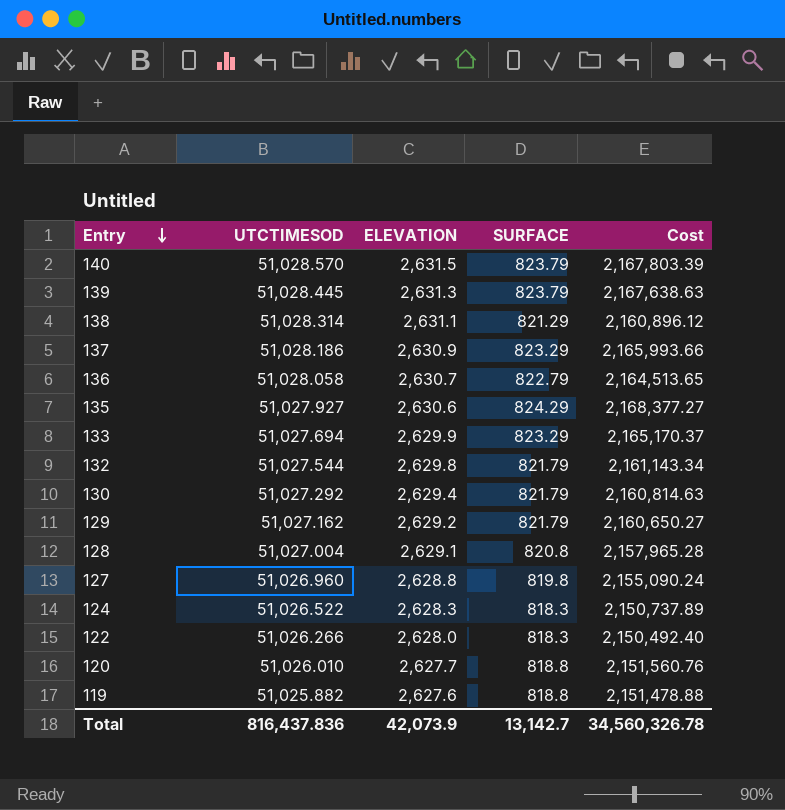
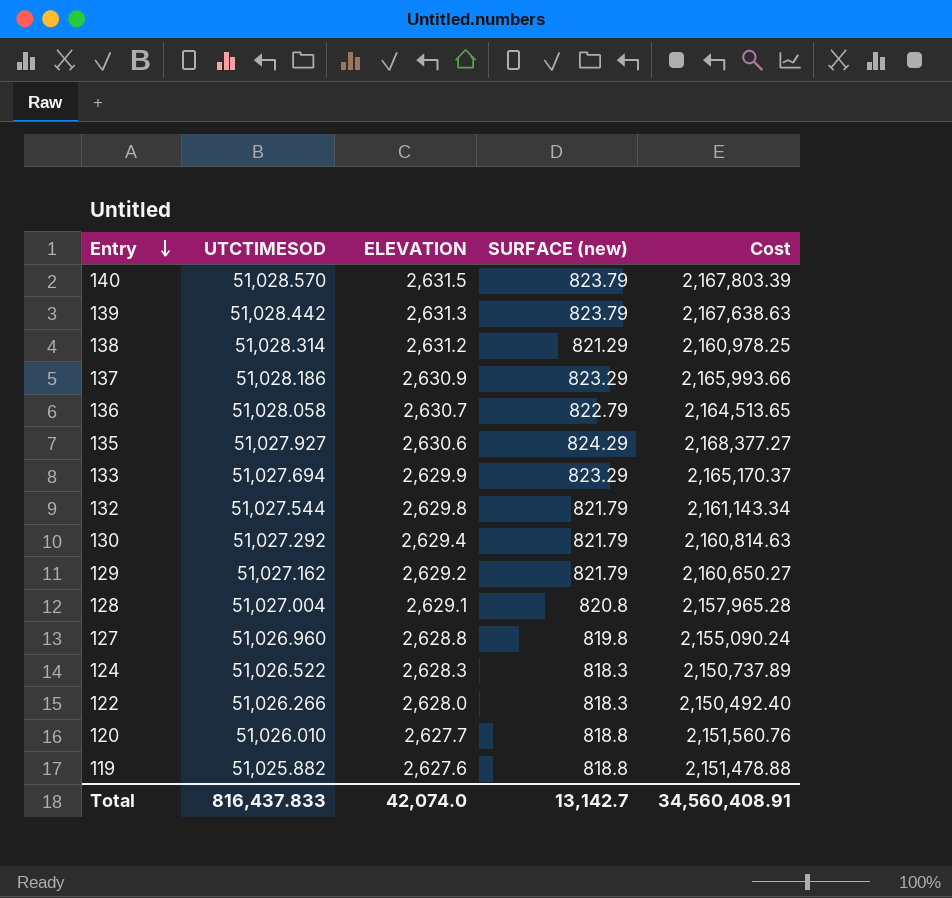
column name: SURFACE -> SURFACE (new)
139 | UTCTIMESOD: 51,028.445 -> 51,028.442
138 | ELEVATION: 2,631.1 -> 2,631.2
138 | Cost: 2,160,896.12 -> 2,160,978.25
Total | UTCTIMESOD: 816,437.836 -> 816,437.833
Total | ELEVATION: 42,073.9 -> 42,074.0
Total | Cost: 34,560,326.78 -> 34,560,408.91

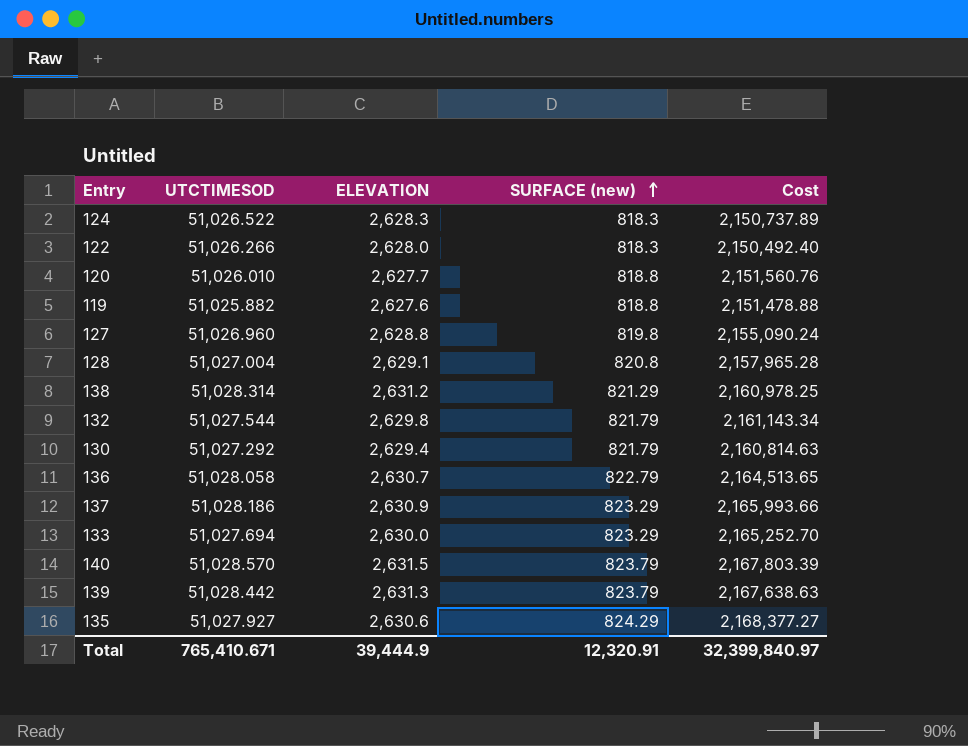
row order: Entry descending -> SURFACE (new) ascending
row 129: 51,027.162 | 2,629.2 | 821.79 | 2,160,650.27 -> none
133 | ELEVATION: 2,629.9 -> 2,630.0
133 | Cost: 2,165,170.37 -> 2,165,252.70
Total | UTCTIMESOD: 816,437.833 -> 765,410.671
Total | ELEVATION: 42,074.0 -> 39,444.9
Total | SURFACE (new): 13,142.7 -> 12,320.91
Total | Cost: 34,560,408.91 -> 32,399,840.97

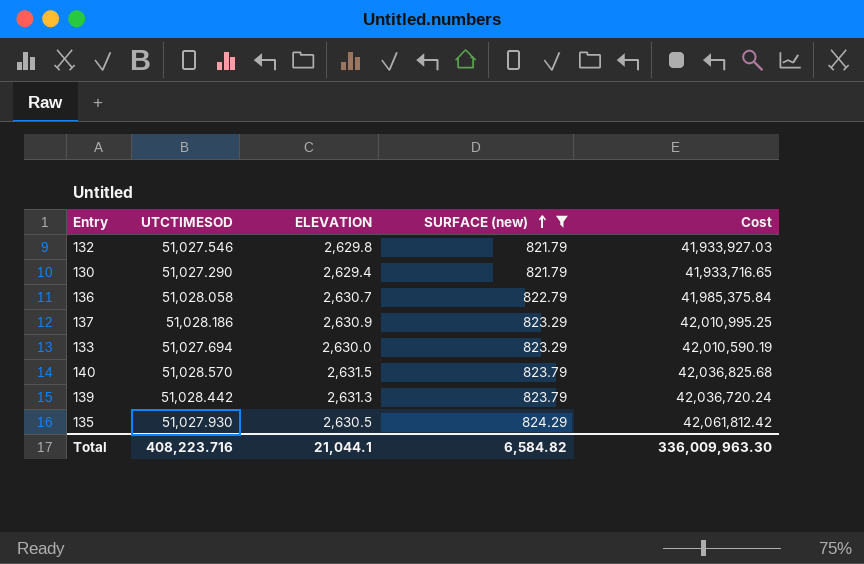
filter: none -> SURFACE (new) >= 821.79
column Cost | formula: [ELEVATION] * [SURFACE (new)] -> [UTCTIMESOD] * [SURFACE (new)]
132 | UTCTIMESOD: 51,027.544 -> 51,027.546
130 | UTCTIMESOD: 51,027.292 -> 51,027.290
135 | UTCTIMESOD: 51,027.927 -> 51,027.930
135 | ELEVATION: 2,630.6 -> 2,630.5
Total | UTCTIMESOD: 765,410.671 -> 408,223.716
Total | ELEVATION: 39,444.9 -> 21,044.1
Total | SURFACE (new): 12,320.91 -> 6,584.82
Total | Cost: 32,399,840.97 -> 336,009,963.30

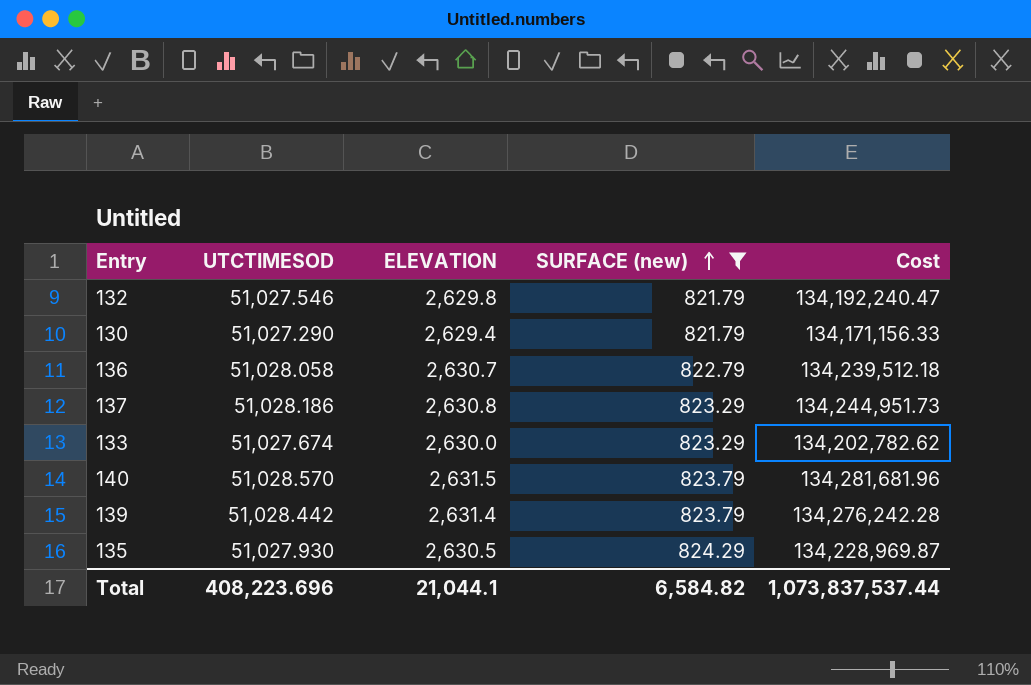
column Cost | formula: [UTCTIMESOD] * [SURFACE (new)] -> [UTCTIMESOD] * [ELEVATION]
137 | ELEVATION: 2,630.9 -> 2,630.8
133 | UTCTIMESOD: 51,027.694 -> 51,027.674
139 | ELEVATION: 2,631.3 -> 2,631.4
Total | UTCTIMESOD: 408,223.716 -> 408,223.696
Total | Cost: 336,009,963.30 -> 1,073,837,537.44

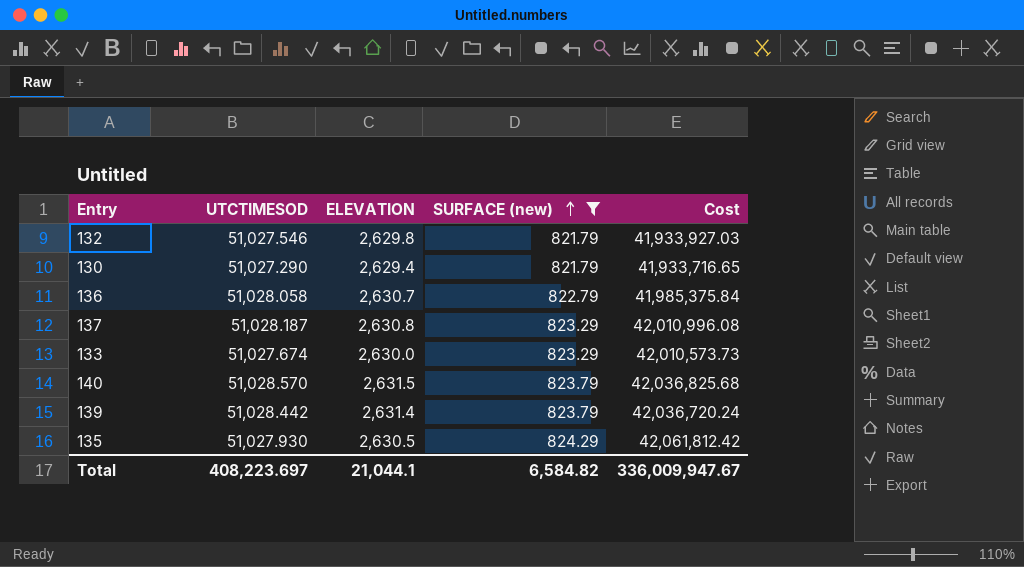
column Cost | formula: [UTCTIMESOD] * [ELEVATION] -> [UTCTIMESOD] * [SURFACE (new)]
137 | UTCTIMESOD: 51,028.186 -> 51,028.187
Total | UTCTIMESOD: 408,223.696 -> 408,223.697
Total | Cost: 1,073,837,537.44 -> 336,009,947.67

